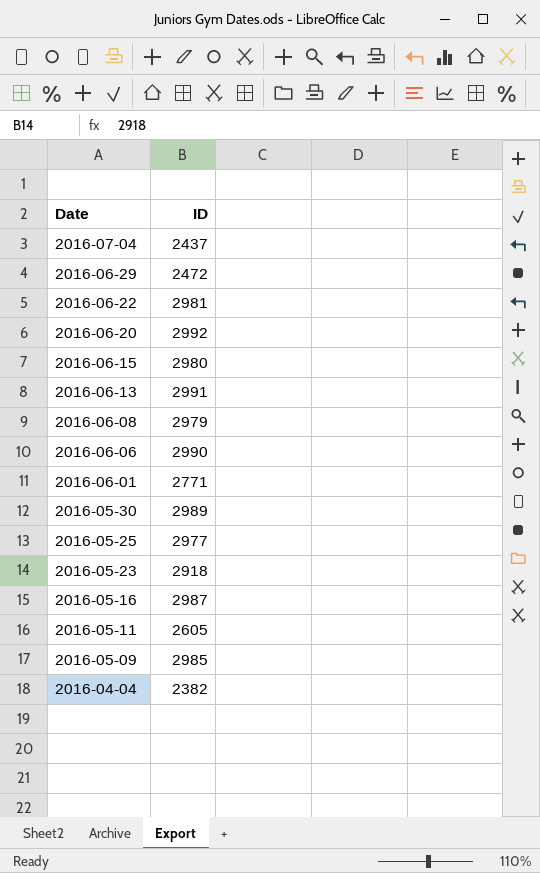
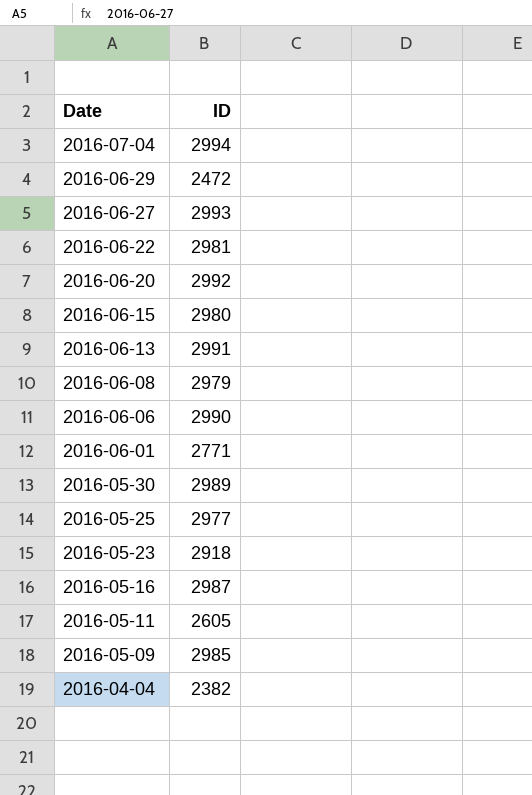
2016-07-04 | ID: 2437 -> 2994
row 2016-06-27: none -> 2993

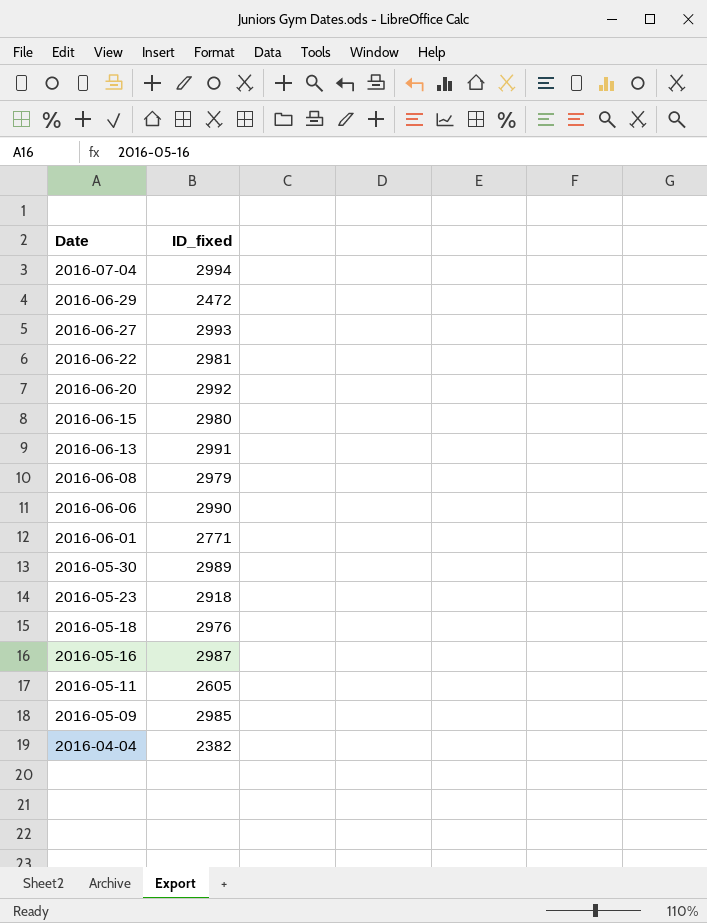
column name: ID -> ID_fixed
row 2016-05-25: 2977 -> none
row 2016-05-18: none -> 2976

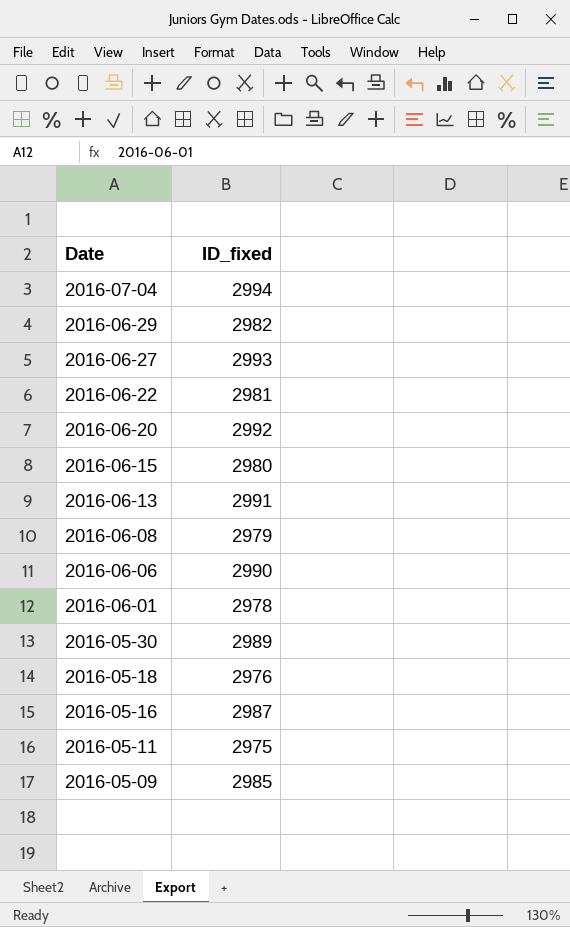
row 2016-05-23: 2918 -> none
row 2016-04-04: 2382 -> none
2016-06-29 | ID_fixed: 2472 -> 2982
2016-06-01 | ID_fixed: 2771 -> 2978
2016-05-11 | ID_fixed: 2605 -> 2975

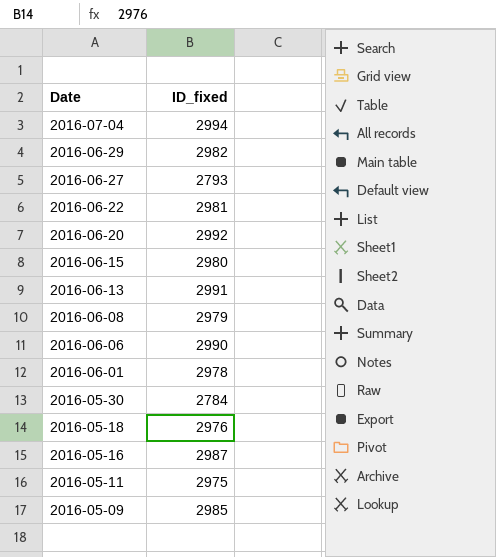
2016-06-27 | ID_fixed: 2993 -> 2793
2016-05-30 | ID_fixed: 2989 -> 2784

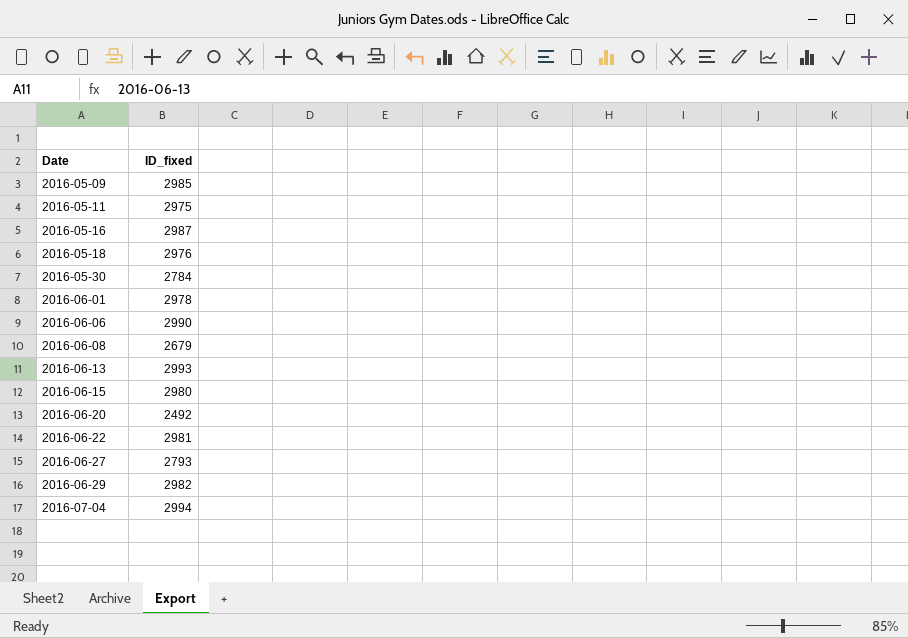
row order: Date descending -> Date ascending
2016-06-08 | ID_fixed: 2979 -> 2679
2016-06-13 | ID_fixed: 2991 -> 2993
2016-06-20 | ID_fixed: 2992 -> 2492

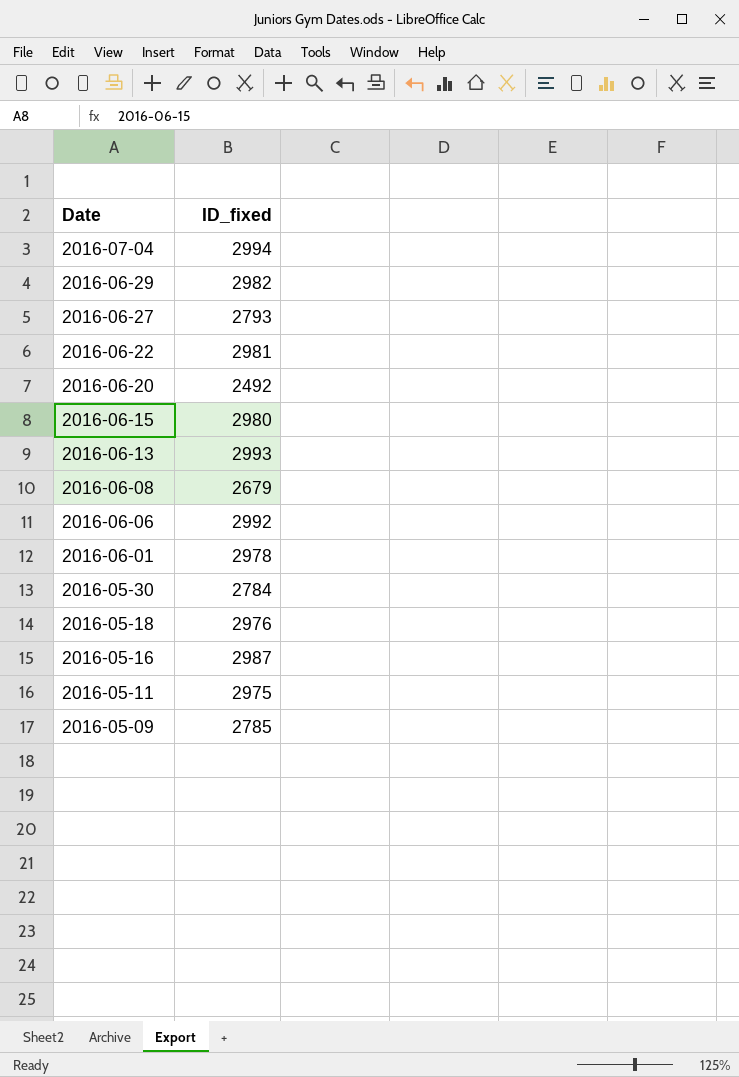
row order: Date ascending -> Date descending
2016-06-06 | ID_fixed: 2990 -> 2992
2016-05-09 | ID_fixed: 2985 -> 2785

